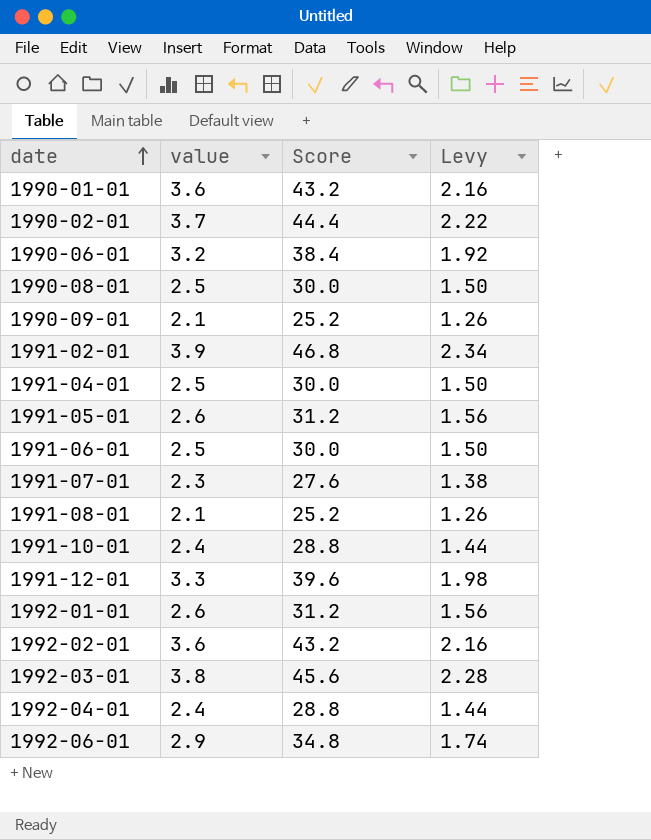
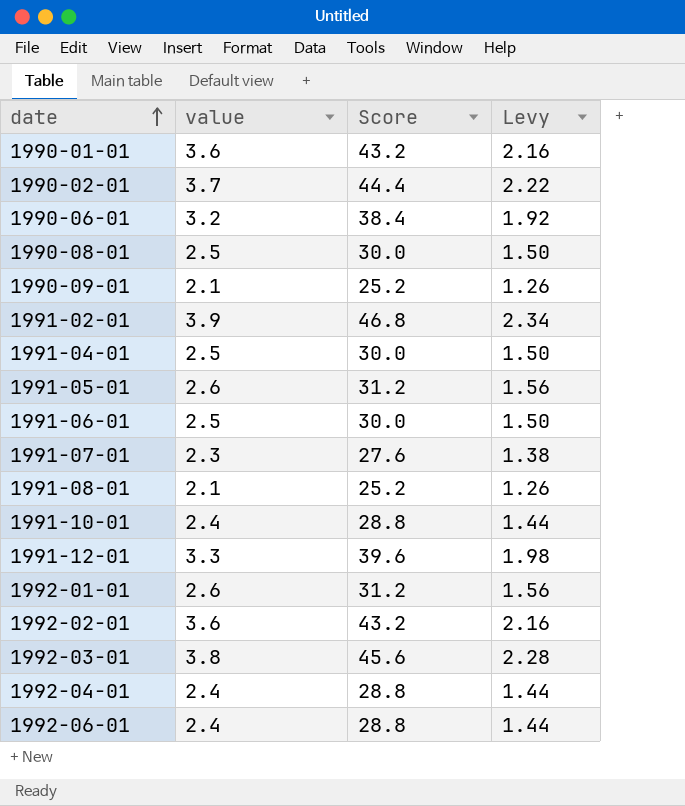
1992-06-01 | value: 2.9 -> 2.4
1992-06-01 | Score: 34.8 -> 28.8
1992-06-01 | Levy: 1.74 -> 1.44

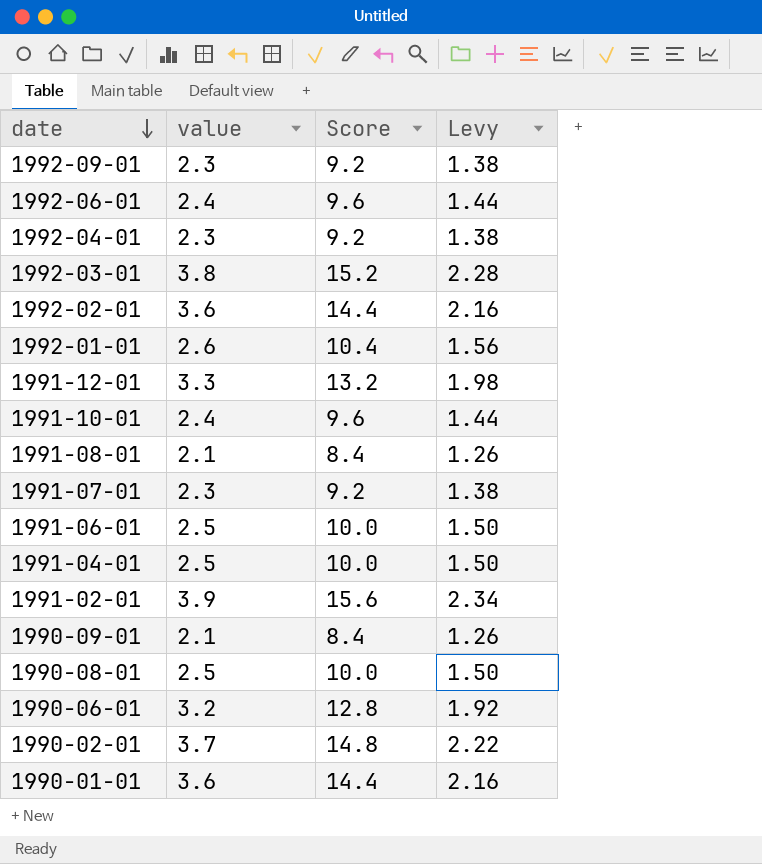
row order: date ascending -> date descending
column Score | formula: [value] * 12 -> [value] * 4
row 1991-05-01: 2.6 | 31.2 | 1.56 -> none
row 1992-09-01: none -> 2.3 | 9.2 | 1.38
1992-04-01 | value: 2.4 -> 2.3
1992-04-01 | Levy: 1.44 -> 1.38

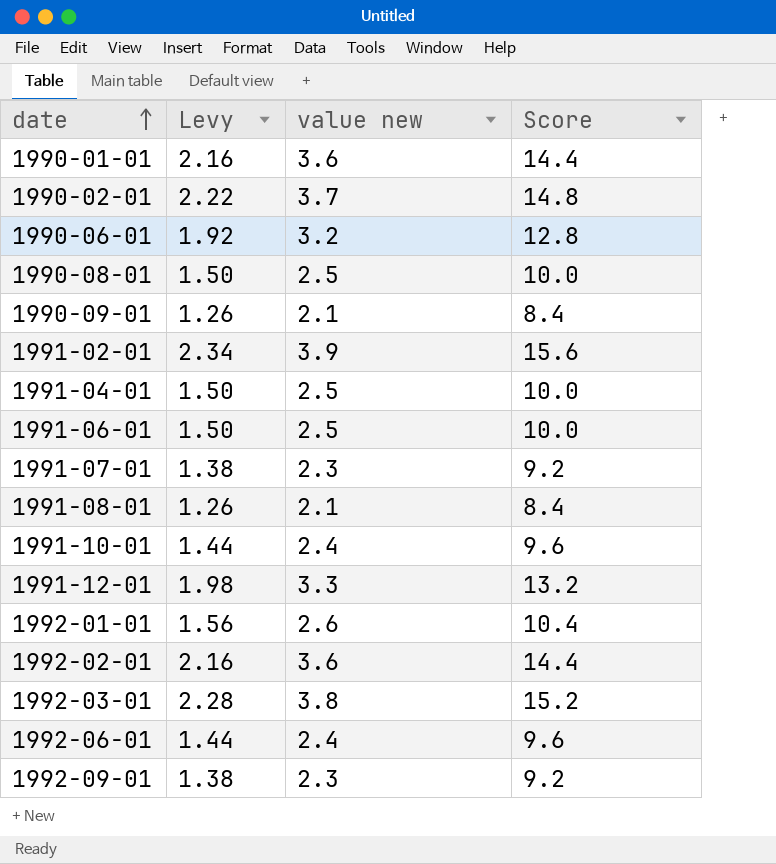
row order: date descending -> date ascending
column Levy | position: 4 -> 2
column name: value -> value new
row 1992-04-01: 2.3 | 9.2 | 1.38 -> none

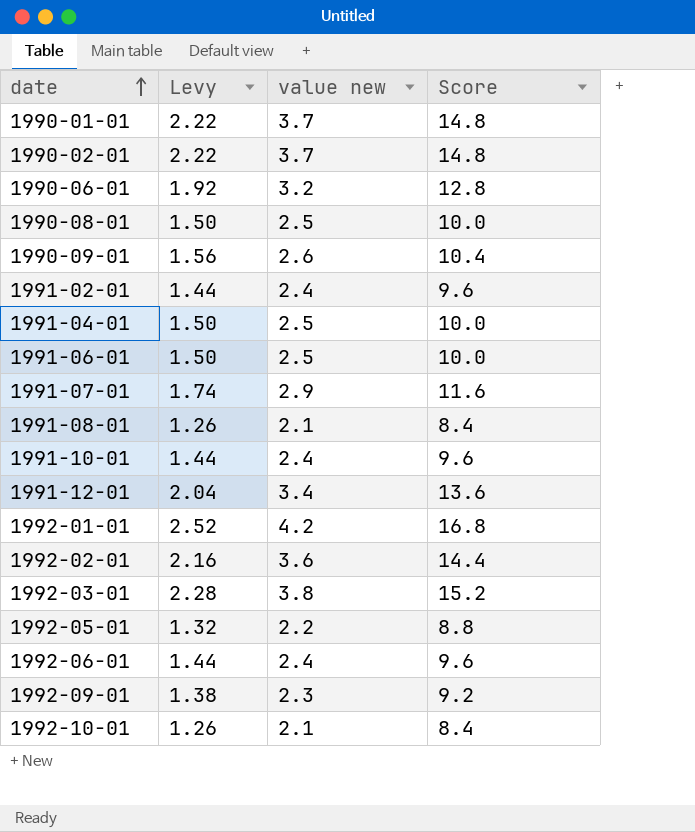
1990-01-01 | Levy: 2.16 -> 2.22
1990-01-01 | value new: 3.6 -> 3.7
1990-01-01 | Score: 14.4 -> 14.8
1990-09-01 | Levy: 1.26 -> 1.56
1990-09-01 | value new: 2.1 -> 2.6
1990-09-01 | Score: 8.4 -> 10.4
1991-02-01 | Levy: 2.34 -> 1.44
1991-02-01 | value new: 3.9 -> 2.4
1991-02-01 | Score: 15.6 -> 9.6
1991-07-01 | Levy: 1.38 -> 1.74
1991-07-01 | value new: 2.3 -> 2.9
1991-07-01 | Score: 9.2 -> 11.6
1991-12-01 | Levy: 1.98 -> 2.04
1991-12-01 | value new: 3.3 -> 3.4
1991-12-01 | Score: 13.2 -> 13.6
1992-01-01 | Levy: 1.56 -> 2.52
1992-01-01 | value new: 2.6 -> 4.2
1992-01-01 | Score: 10.4 -> 16.8
row 1992-05-01: none -> 1.32 | 2.2 | 8.8
row 1992-10-01: none -> 1.26 | 2.1 | 8.4

